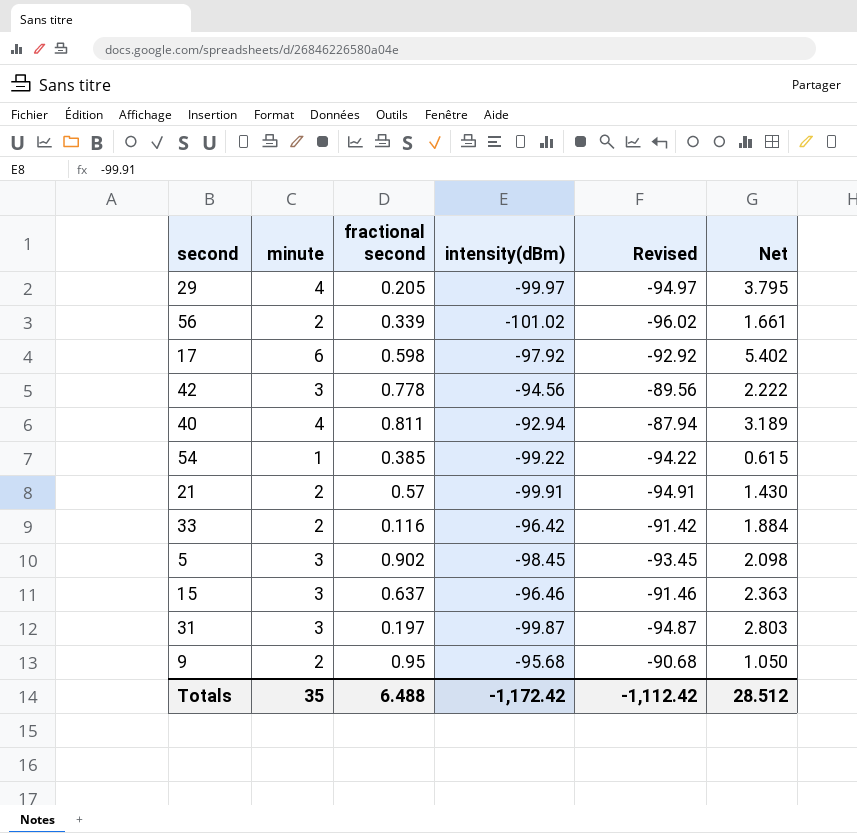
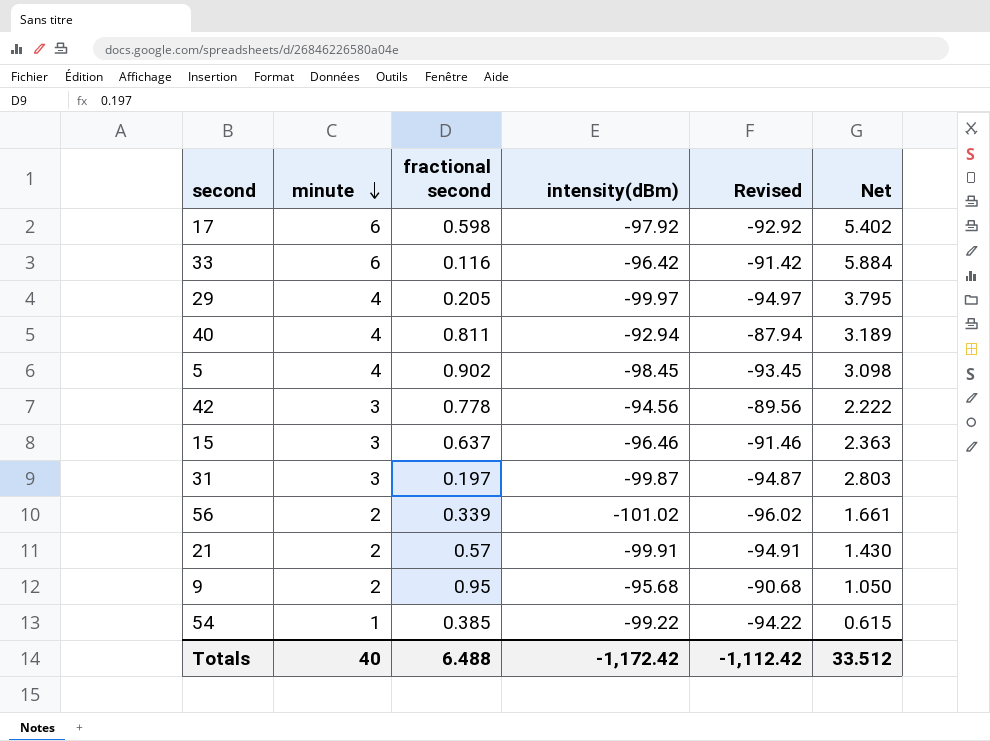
row order: none -> minute descending
33 | minute: 2 -> 6
33 | Net: 1.884 -> 5.884
5 | minute: 3 -> 4
5 | Net: 2.098 -> 3.098
Totals | minute: 35 -> 40
Totals | Net: 28.512 -> 33.512

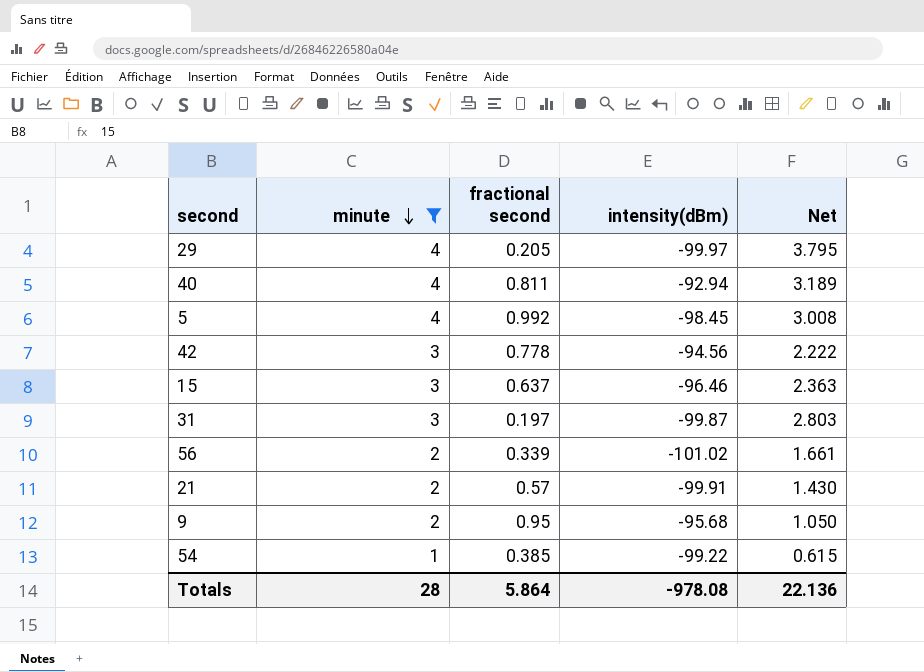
filter: none -> minute != 6
column Revised | formula: [intensity(dBm)] + 5 -> none
5 | fractional second: 0.902 -> 0.992
5 | Net: 3.098 -> 3.008
Totals | minute: 40 -> 28
Totals | fractional second: 6.488 -> 5.864
Totals | intensity(dBm): -1,172.42 -> -978.08
Totals | Net: 33.512 -> 22.136

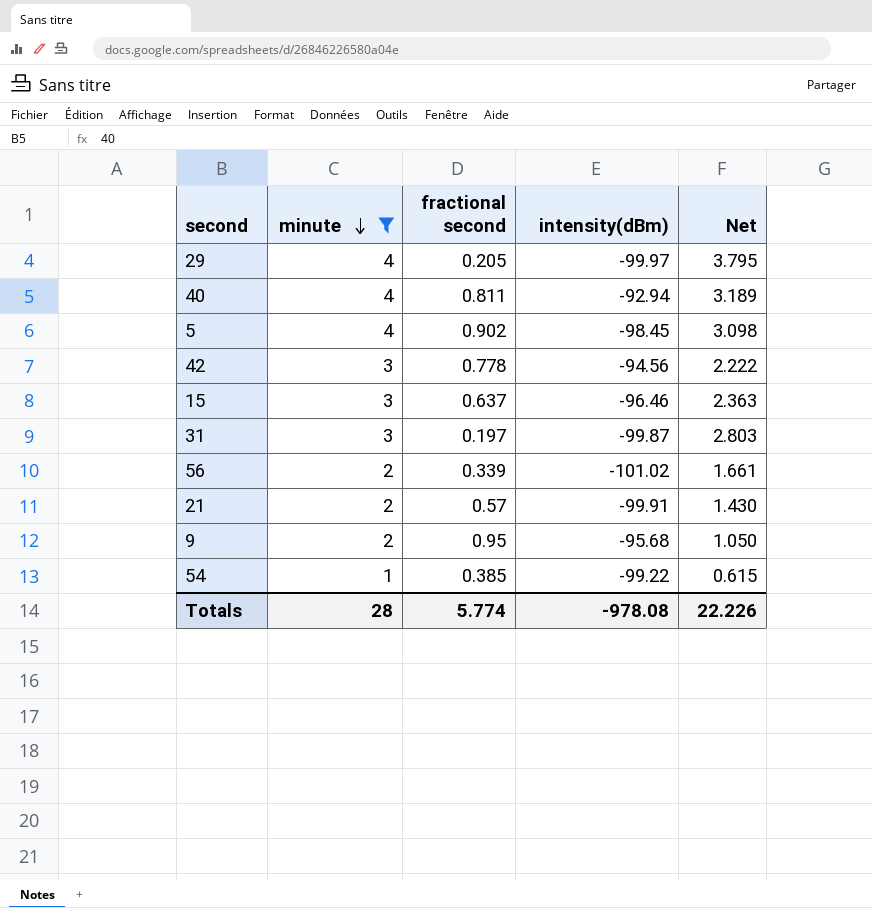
5 | fractional second: 0.992 -> 0.902
5 | Net: 3.008 -> 3.098
Totals | fractional second: 5.864 -> 5.774
Totals | Net: 22.136 -> 22.226

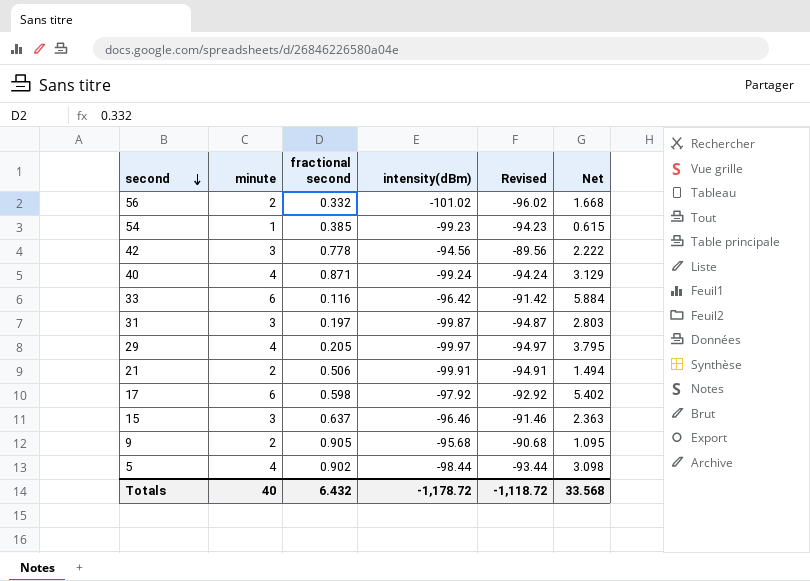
filter: minute != 6 -> none
row order: minute descending -> second descending
column Revised | formula: none -> [intensity(dBm)] + 5
56 | fractional second: 0.339 -> 0.332
56 | Net: 1.661 -> 1.668
54 | intensity(dBm): -99.22 -> -99.23
40 | fractional second: 0.811 -> 0.871
40 | intensity(dBm): -92.94 -> -99.24
40 | Net: 3.189 -> 3.129
21 | fractional second: 0.57 -> 0.506
21 | Net: 1.430 -> 1.494
9 | fractional second: 0.95 -> 0.905
9 | Net: 1.050 -> 1.095
5 | intensity(dBm): -98.45 -> -98.44
Totals | minute: 28 -> 40
Totals | fractional second: 5.774 -> 6.432
Totals | intensity(dBm): -978.08 -> -1,178.72
Totals | Net: 22.226 -> 33.568

